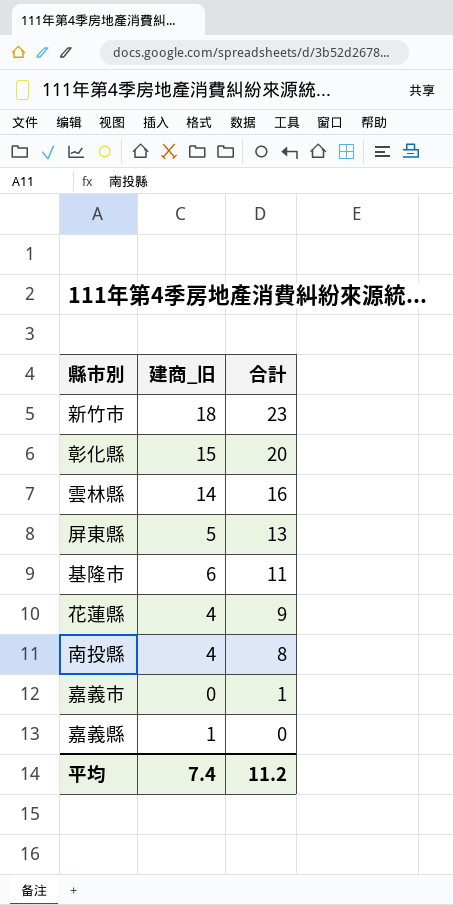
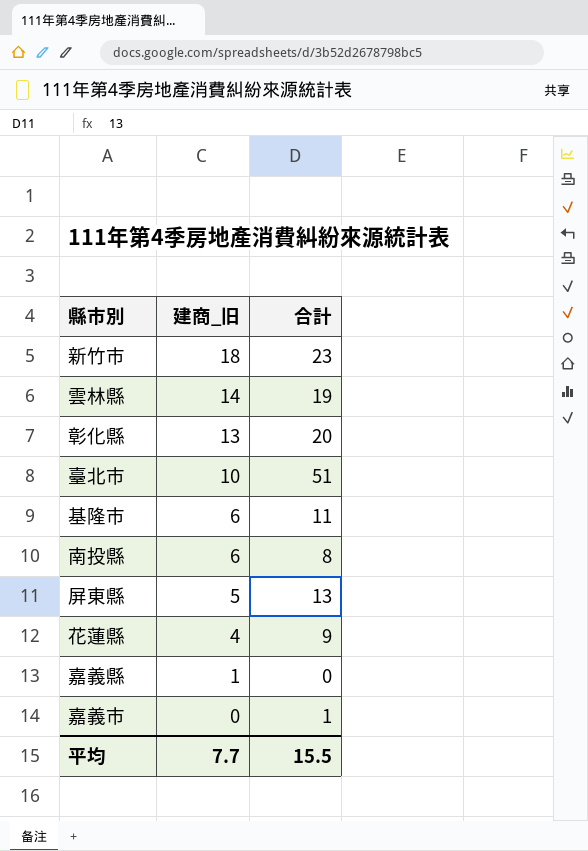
row order: 合計 descending -> 建商_旧 descending
雲林縣 | 合計: 16 -> 19
彰化縣 | 建商_旧: 15 -> 13
row 臺北市: none -> 10 | 51
南投縣 | 建商_旧: 4 -> 6
平均 | 建商_旧: 7.4 -> 7.7
平均 | 合計: 11.2 -> 15.5

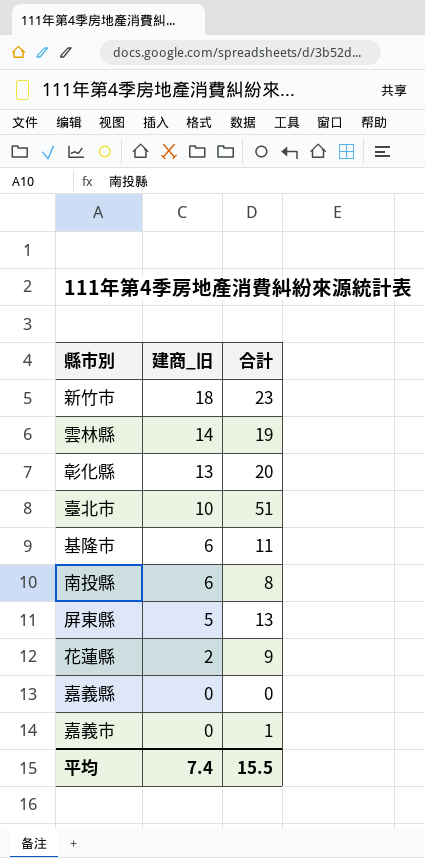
花蓮縣 | 建商_旧: 4 -> 2
嘉義縣 | 建商_旧: 1 -> 0
平均 | 建商_旧: 7.7 -> 7.4

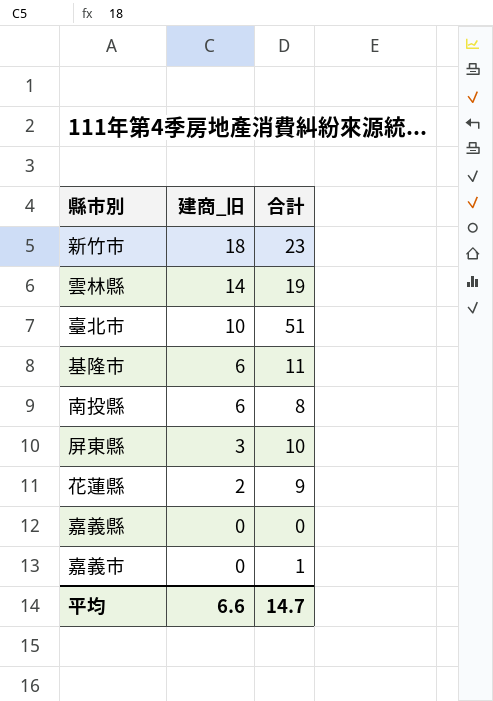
row 彰化縣: 13 | 20 -> none
屏東縣 | 建商_旧: 5 -> 3
屏東縣 | 合計: 13 -> 10
平均 | 建商_旧: 7.4 -> 6.6
平均 | 合計: 15.5 -> 14.7

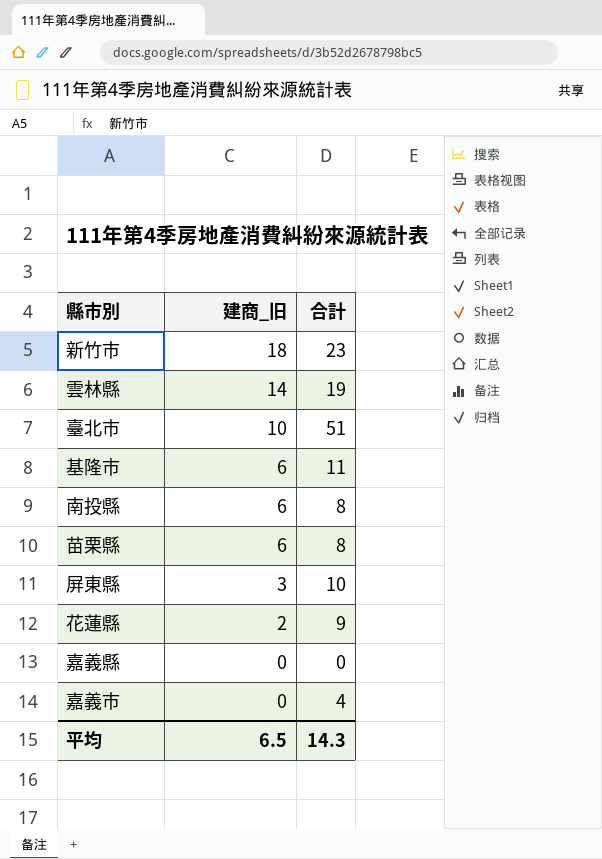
row 苗栗縣: none -> 6 | 8
嘉義市 | 合計: 1 -> 4
平均 | 建商_旧: 6.6 -> 6.5
平均 | 合計: 14.7 -> 14.3

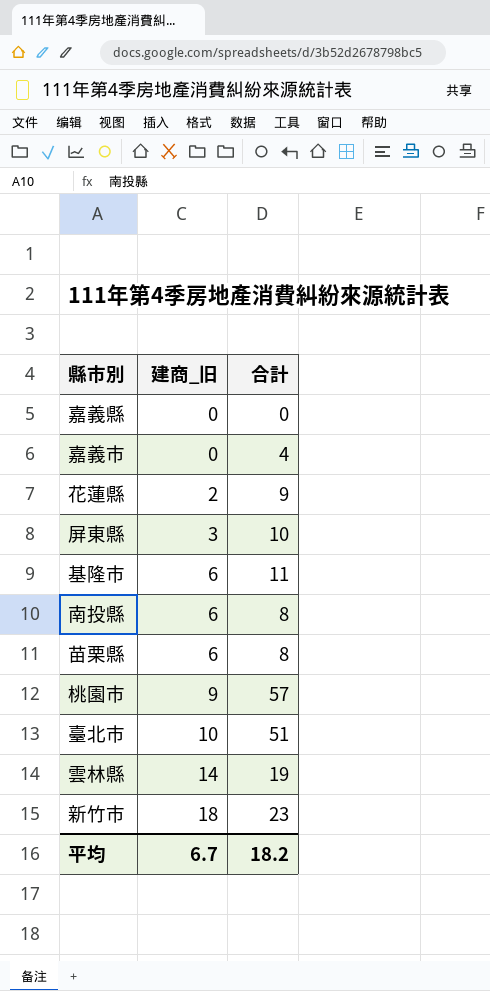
row order: 建商_旧 descending -> 建商_旧 ascending
row 桃園市: none -> 9 | 57
平均 | 建商_旧: 6.5 -> 6.7
平均 | 合計: 14.3 -> 18.2

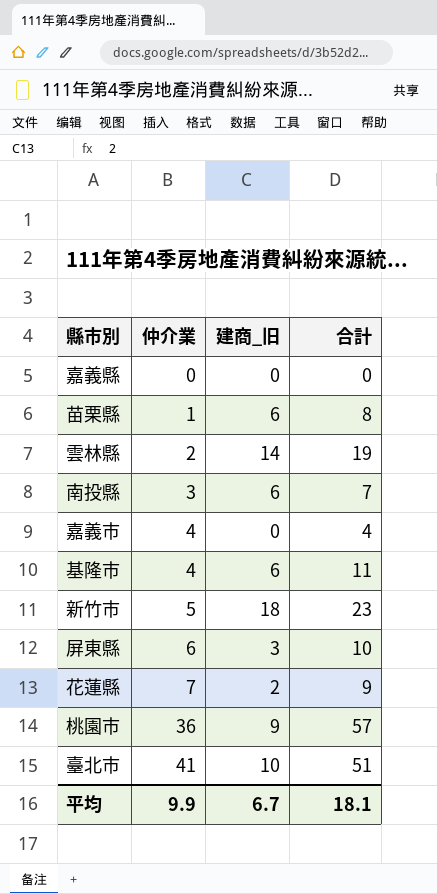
row order: 建商_旧 ascending -> 仲介業 ascending
column 仲介業 | position: none -> 2
南投縣 | 合計: 8 -> 7
平均 | 合計: 18.2 -> 18.1

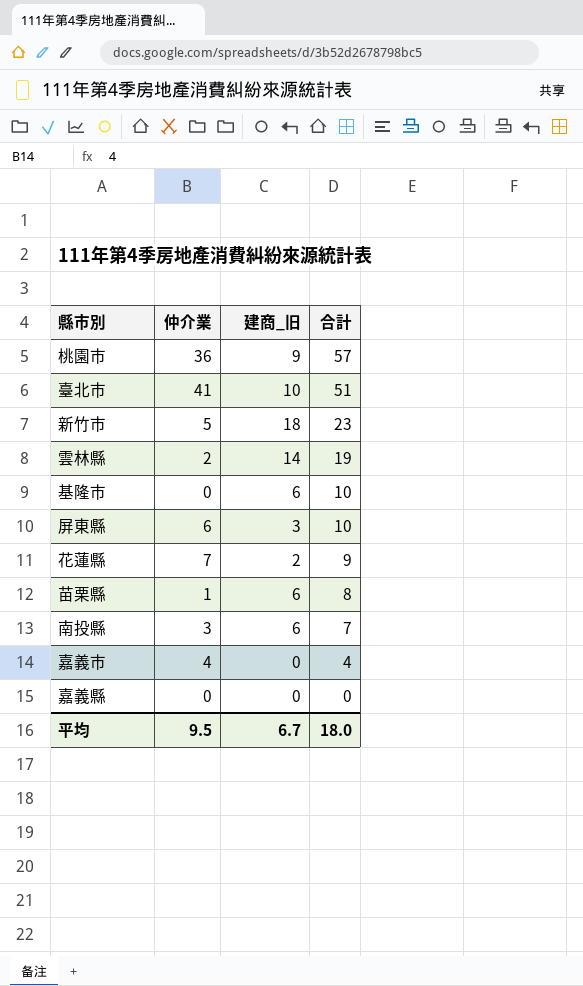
row order: 仲介業 ascending -> 合計 descending
基隆市 | 仲介業: 4 -> 0
基隆市 | 合計: 11 -> 10
平均 | 仲介業: 9.9 -> 9.5
平均 | 合計: 18.1 -> 18.0

